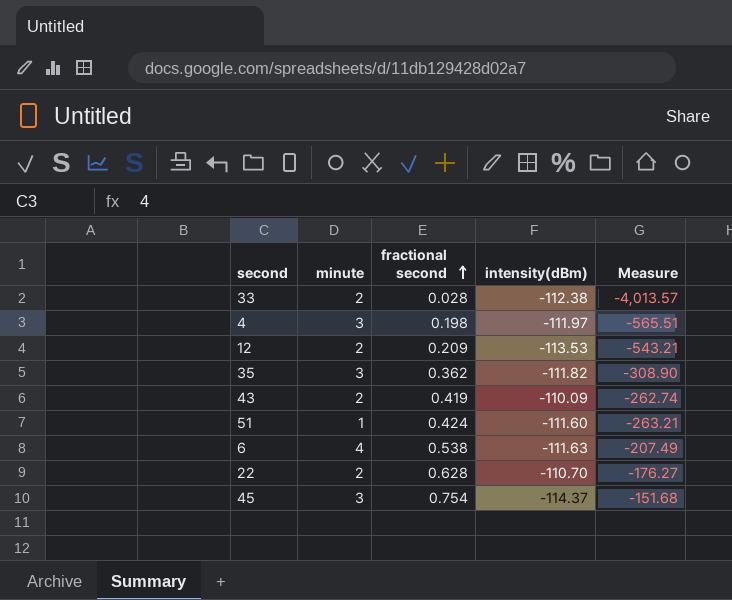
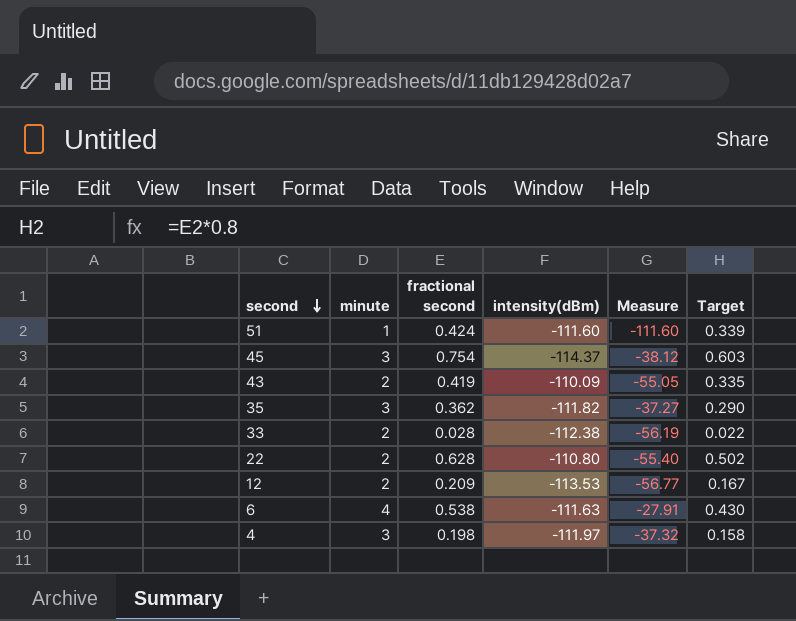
row order: fractional second ascending -> second descending
column Measure | formula: [intensity(dBm)] / [fractional second] -> [intensity(dBm)] / [minute]
column Target | formula: none -> [fractional second] * 0.8
22 | intensity(dBm): -110.70 -> -110.80

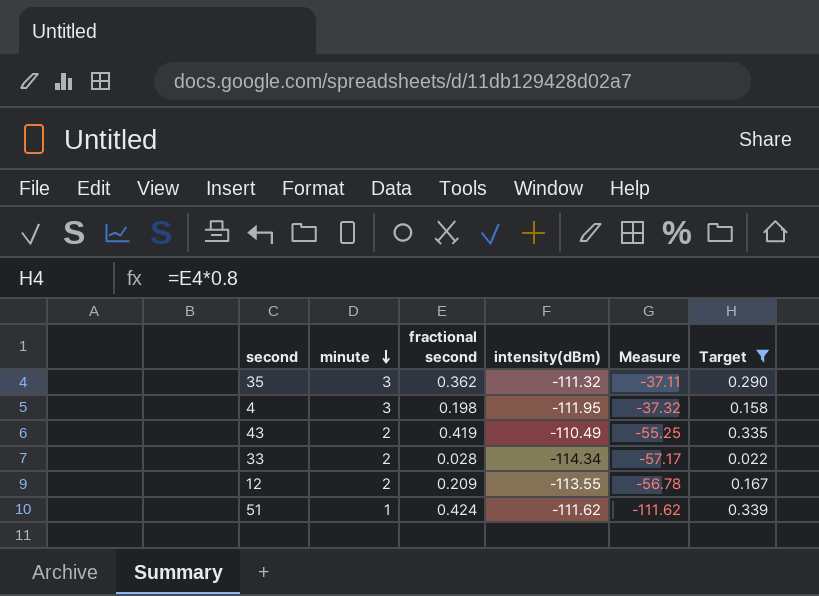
filter: none -> Target <= 0.339
row order: second descending -> minute descending
35 | intensity(dBm): -111.82 -> -111.32
35 | Measure: -37.27 -> -37.11
4 | intensity(dBm): -111.97 -> -111.95
43 | intensity(dBm): -110.09 -> -110.49
43 | Measure: -55.05 -> -55.25
33 | intensity(dBm): -112.38 -> -114.34
33 | Measure: -56.19 -> -57.17
12 | intensity(dBm): -113.53 -> -113.55
12 | Measure: -56.77 -> -56.78
51 | intensity(dBm): -111.60 -> -111.62
51 | Measure: -111.60 -> -111.62

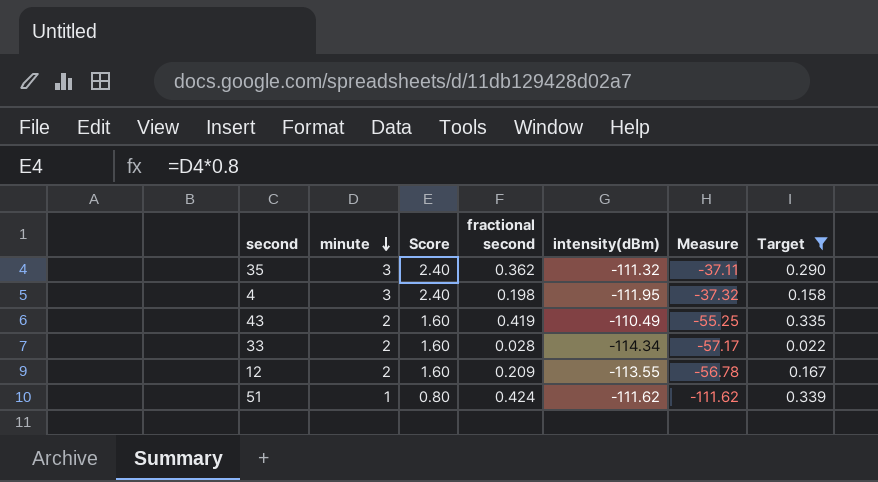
column Score | formula: none -> [minute] * 0.8

